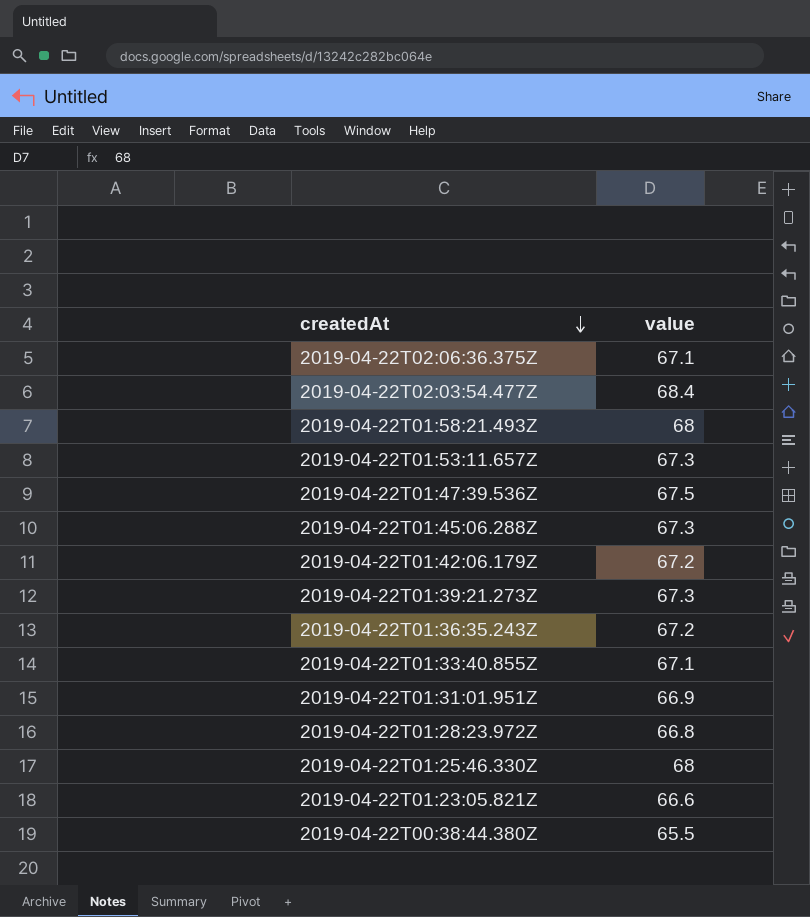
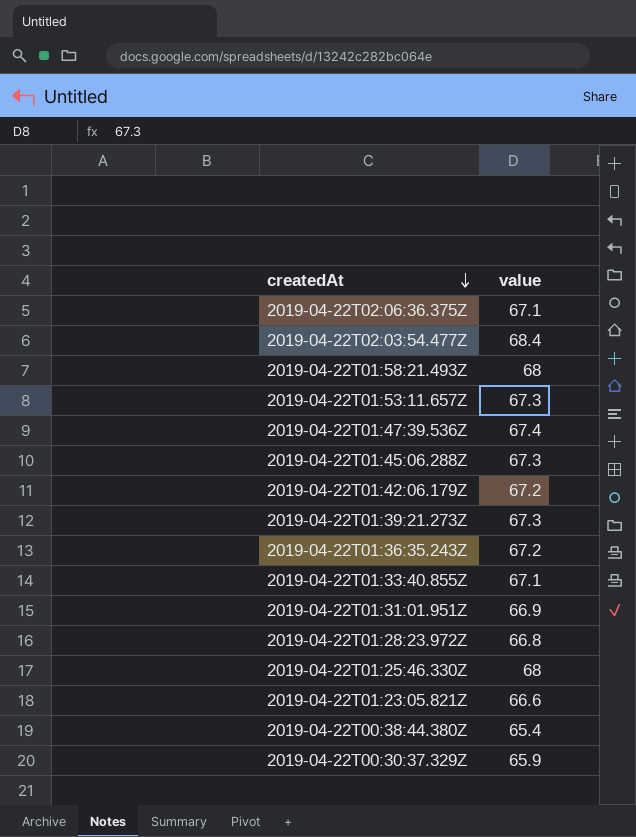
2019-04-22T01:47:39.536Z | value: 67.5 -> 67.4
2019-04-22T00:38:44.380Z | value: 65.5 -> 65.4
row 2019-04-22T00:30:37.329Z: none -> 65.9

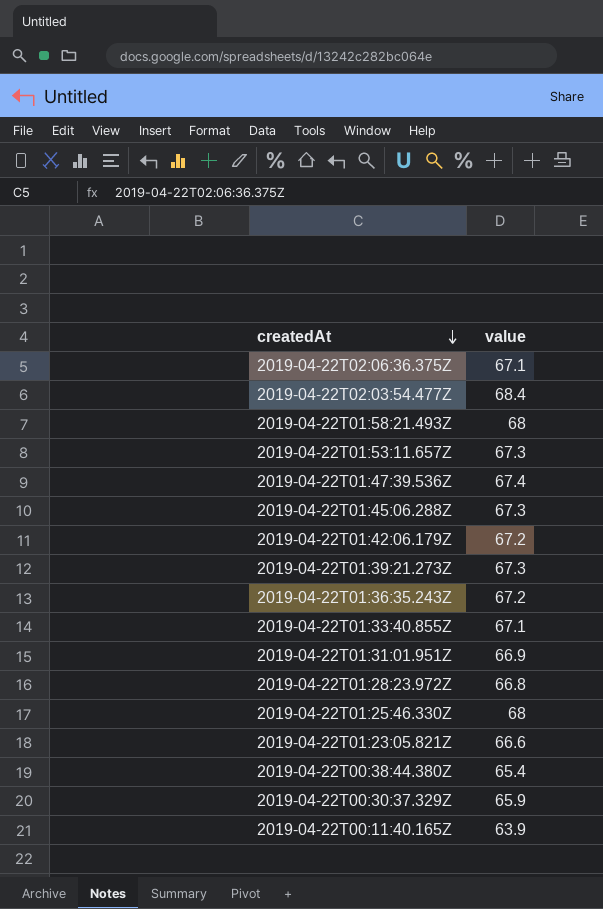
row 2019-04-22T00:11:40.165Z: none -> 63.9

